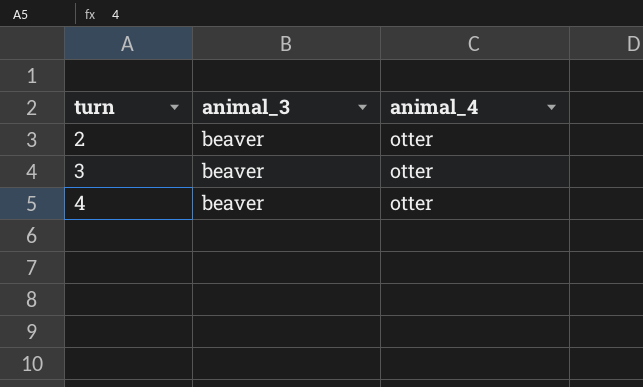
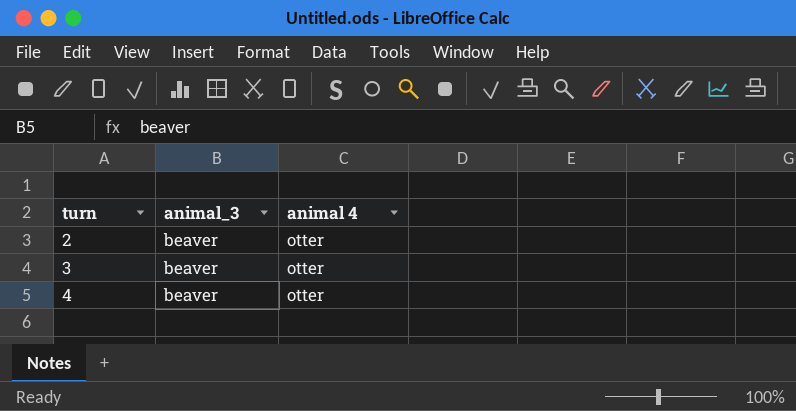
column name: animal_4 -> animal 4

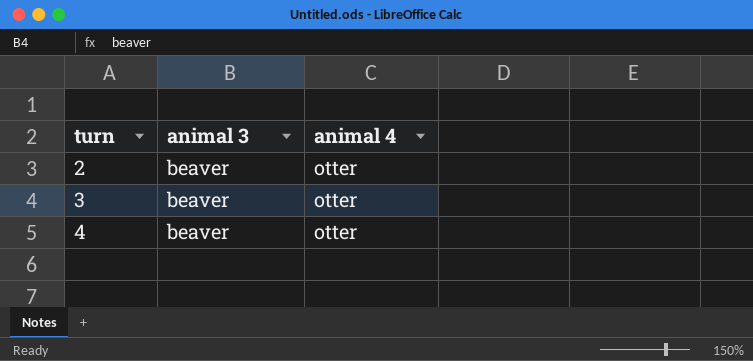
column name: animal_3 -> animal 3

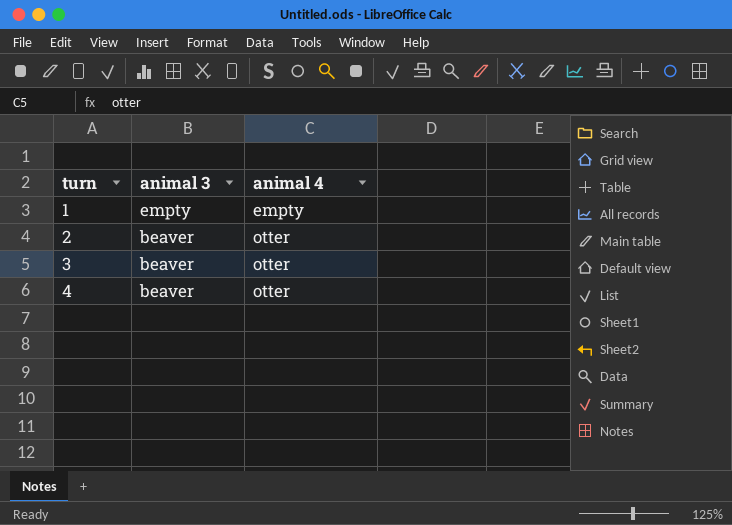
row 1: none -> empty | empty

